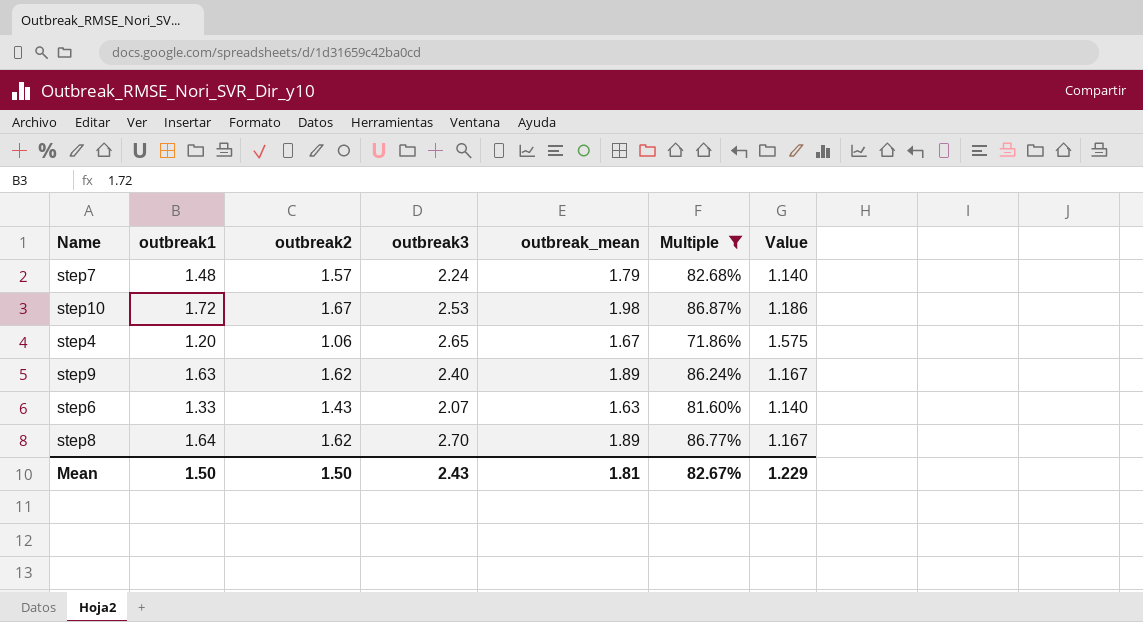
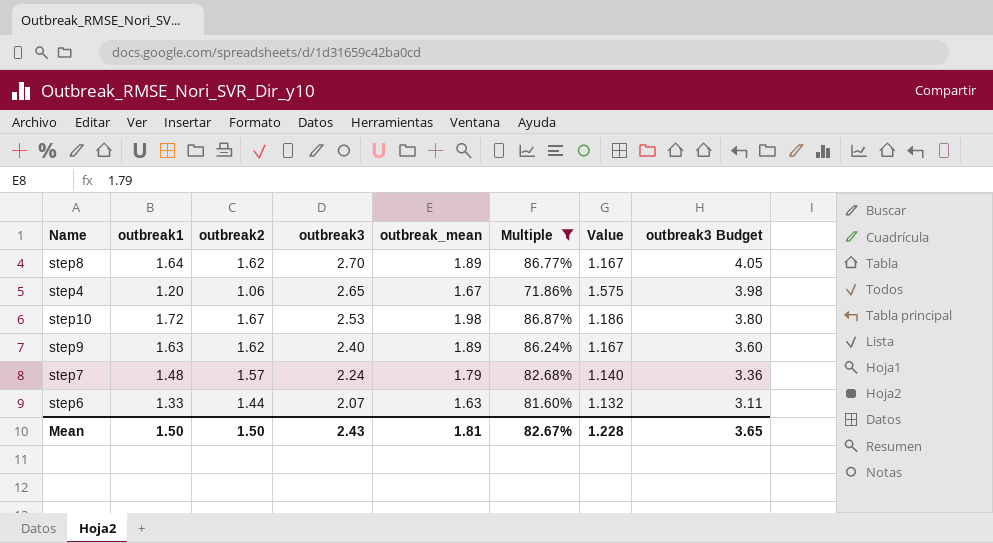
row order: none -> outbreak3 descending
column outbreak3 Budget | formula: none -> [outbreak3] * 1.5
step6 | outbreak2: 1.43 -> 1.44
step6 | Value: 1.140 -> 1.132
Mean | Value: 1.229 -> 1.228

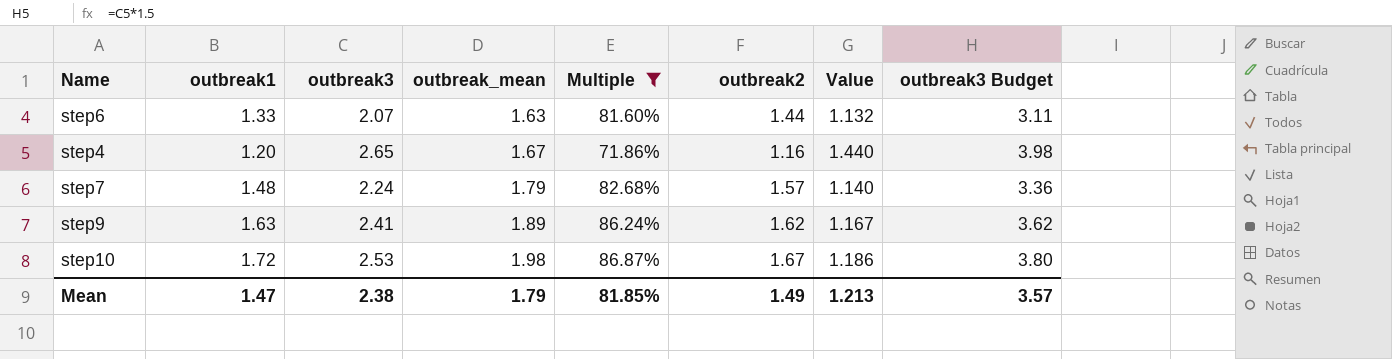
row order: outbreak3 descending -> outbreak_mean ascending
column outbreak2 | position: 3 -> 6
row step8: 1.64 | 1.62 | 2.70 | 1.89 | 86.77% | 1.167 | 4.05 -> none
step4 | outbreak2: 1.06 -> 1.16
step4 | Value: 1.575 -> 1.440
step9 | outbreak3: 2.40 -> 2.41
step9 | outbreak3 Budget: 3.60 -> 3.62
Mean | outbreak1: 1.50 -> 1.47
Mean | outbreak3: 2.43 -> 2.38
Mean | outbreak_mean: 1.81 -> 1.79
Mean | Multiple: 82.67% -> 81.85%
Mean | outbreak2: 1.50 -> 1.49
Mean | Value: 1.228 -> 1.213
Mean | outbreak3 Budget: 3.65 -> 3.57

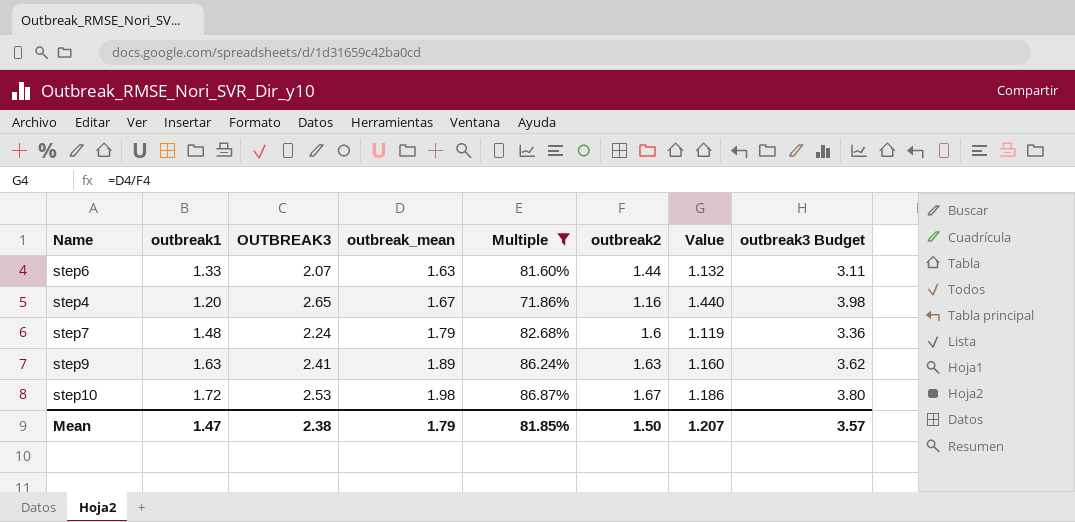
column name: outbreak3 -> OUTBREAK3
step7 | outbreak2: 1.57 -> 1.6
step7 | Value: 1.140 -> 1.119
step9 | outbreak2: 1.62 -> 1.63
step9 | Value: 1.167 -> 1.160
Mean | outbreak2: 1.49 -> 1.50
Mean | Value: 1.213 -> 1.207

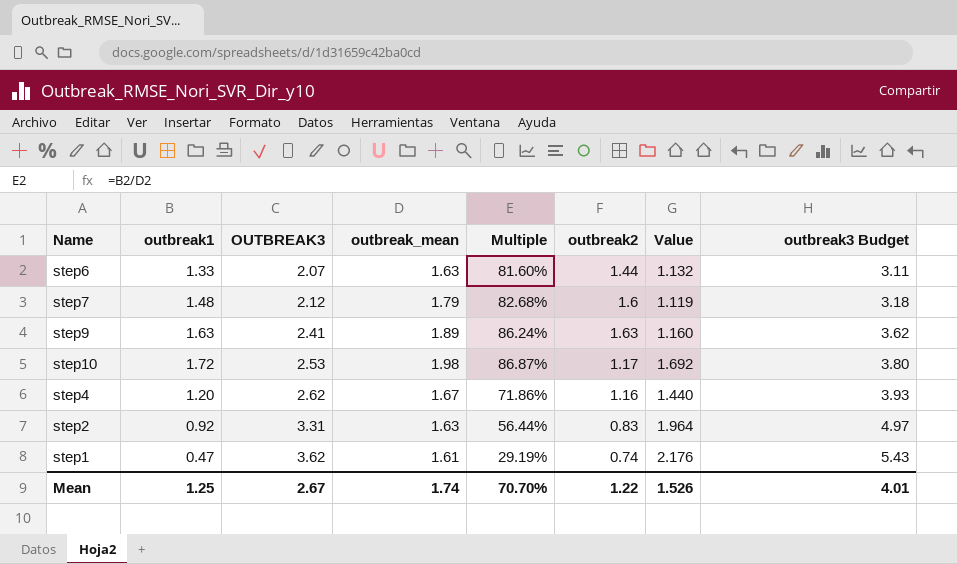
filter: Multiple >= 71.86% -> none
row order: outbreak_mean ascending -> OUTBREAK3 ascending
step7 | OUTBREAK3: 2.24 -> 2.12
step7 | outbreak3 Budget: 3.36 -> 3.18
step10 | outbreak2: 1.67 -> 1.17
step10 | Value: 1.186 -> 1.692
step4 | OUTBREAK3: 2.65 -> 2.62
step4 | outbreak3 Budget: 3.98 -> 3.93
Mean | outbreak1: 1.47 -> 1.25
Mean | OUTBREAK3: 2.38 -> 2.67
Mean | outbreak_mean: 1.79 -> 1.74
Mean | Multiple: 81.85% -> 70.70%
Mean | outbreak2: 1.50 -> 1.22
Mean | Value: 1.207 -> 1.526
Mean | outbreak3 Budget: 3.57 -> 4.01

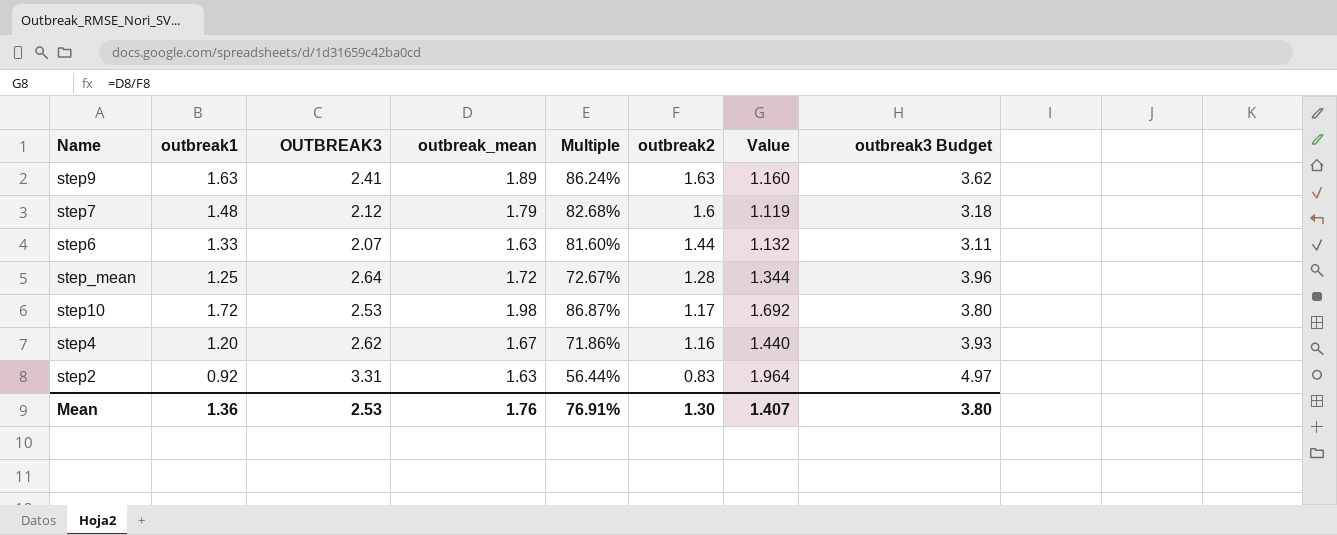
row order: OUTBREAK3 ascending -> outbreak2 descending
row step1: 0.47 | 3.62 | 1.61 | 29.19% | 0.74 | 2.176 | 5.43 -> none
row step_mean: none -> 1.25 | 2.64 | 1.72 | 72.67% | 1.28 | 1.344 | 3.96
Mean | outbreak1: 1.25 -> 1.36
Mean | OUTBREAK3: 2.67 -> 2.53
Mean | outbreak_mean: 1.74 -> 1.76
Mean | Multiple: 70.70% -> 76.91%
Mean | outbreak2: 1.22 -> 1.30
Mean | Value: 1.526 -> 1.407
Mean | outbreak3 Budget: 4.01 -> 3.80

